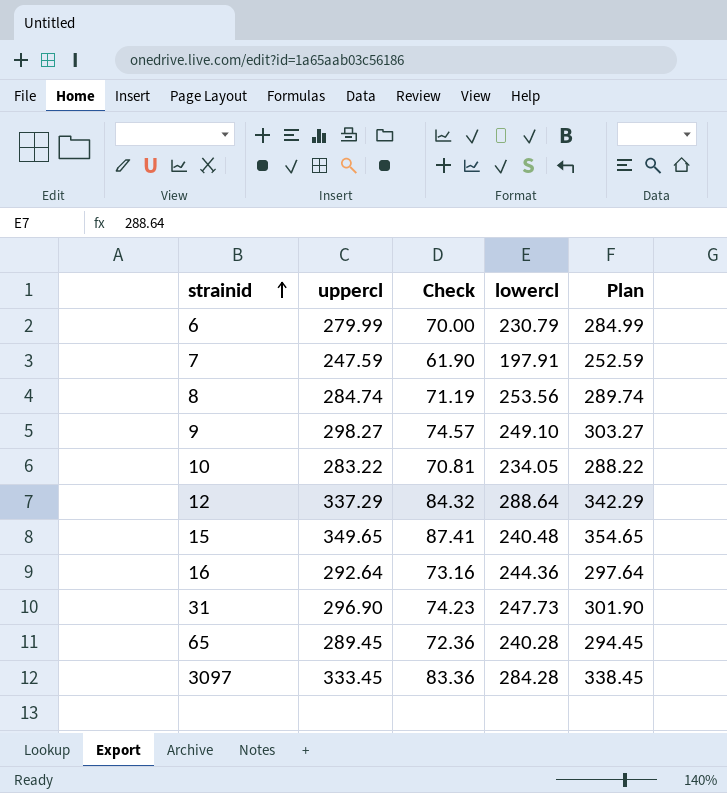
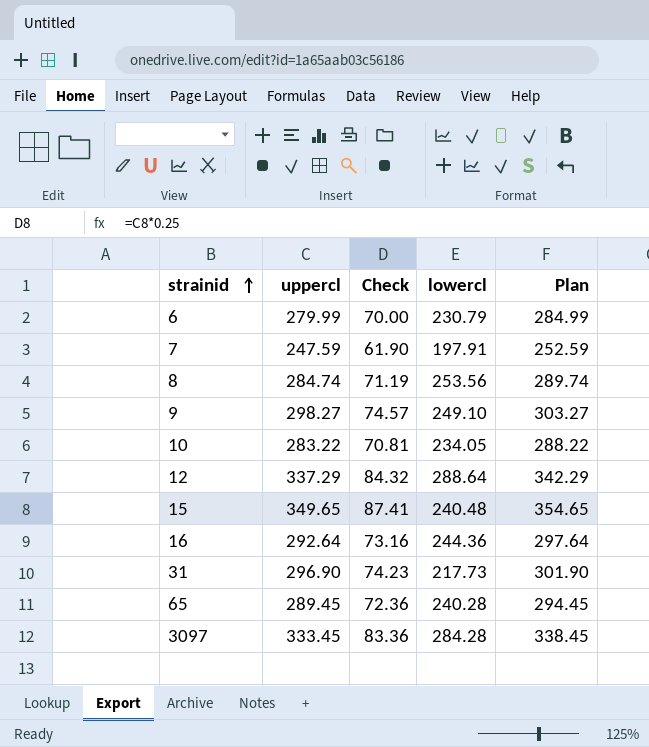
31 | lowercl: 247.73 -> 217.73

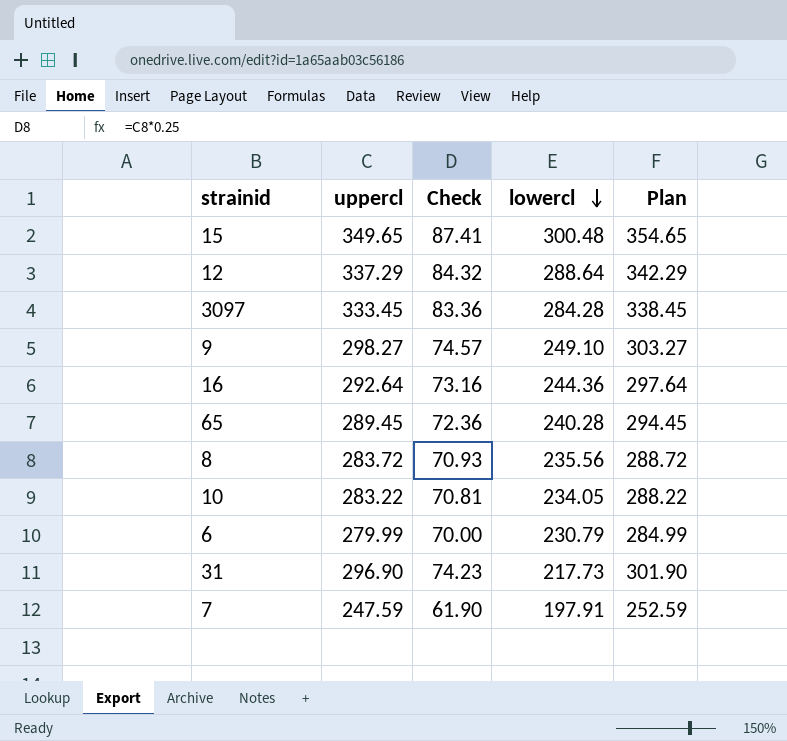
row order: strainid ascending -> lowercl descending
15 | lowercl: 240.48 -> 300.48
8 | uppercl: 284.74 -> 283.72
8 | Check: 71.19 -> 70.93
8 | lowercl: 253.56 -> 235.56
8 | Plan: 289.74 -> 288.72

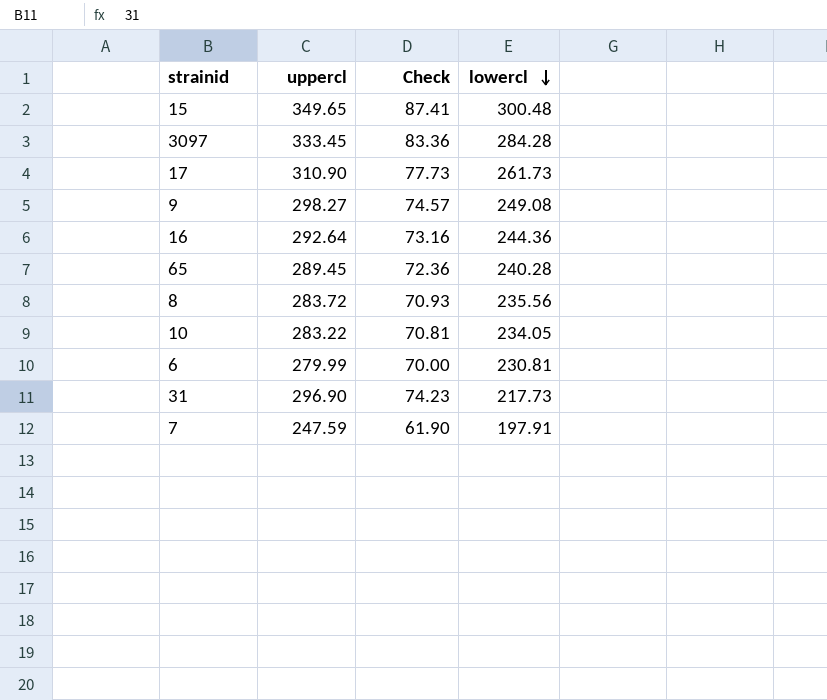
column Plan | formula: [uppercl] + 5 -> none
row 12: 337.29 | 84.32 | 288.64 | 342.29 -> none
row 17: none -> 310.90 | 77.73 | 261.73
9 | lowercl: 249.10 -> 249.08
6 | lowercl: 230.79 -> 230.81

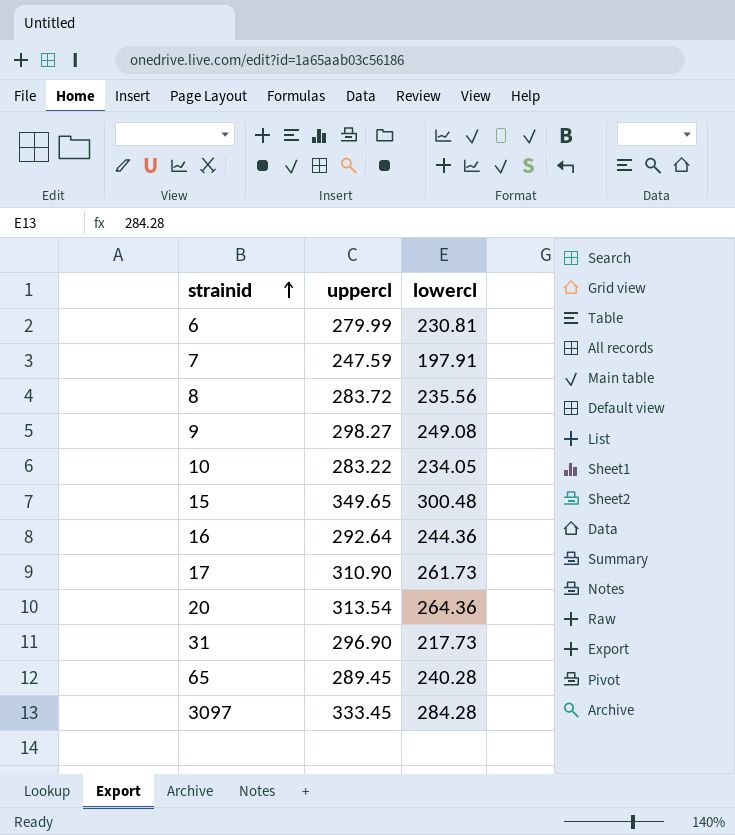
row order: lowercl descending -> strainid ascending
column Check | formula: [uppercl] * 0.25 -> none
row 20: none -> 313.54 | 264.36

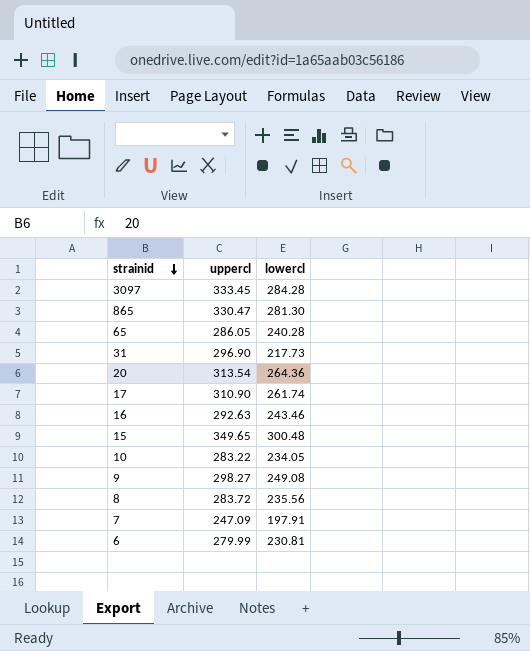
row order: strainid ascending -> strainid descending
row 865: none -> 330.47 | 281.30
65 | uppercl: 289.45 -> 286.05
17 | lowercl: 261.73 -> 261.74
16 | uppercl: 292.64 -> 292.63
16 | lowercl: 244.36 -> 243.46
7 | uppercl: 247.59 -> 247.09

